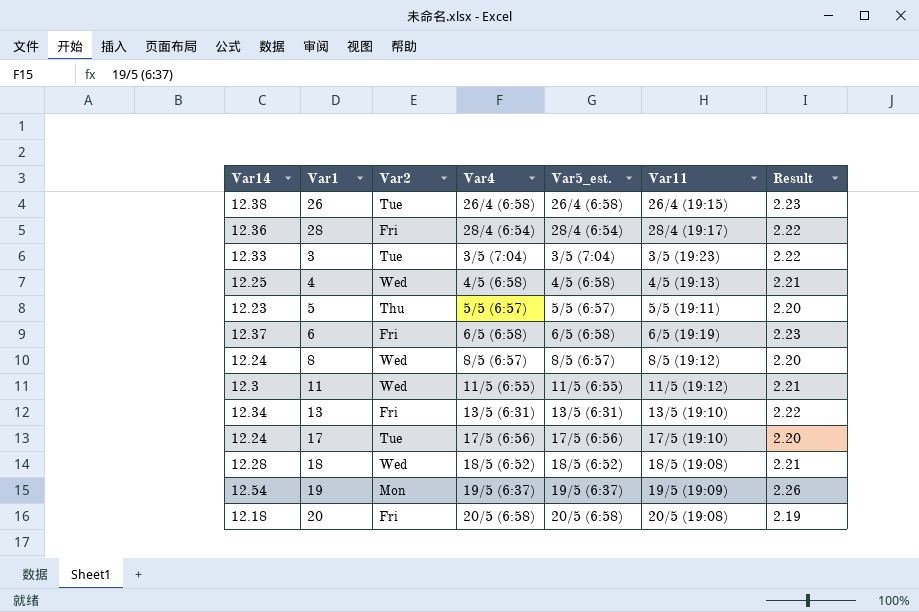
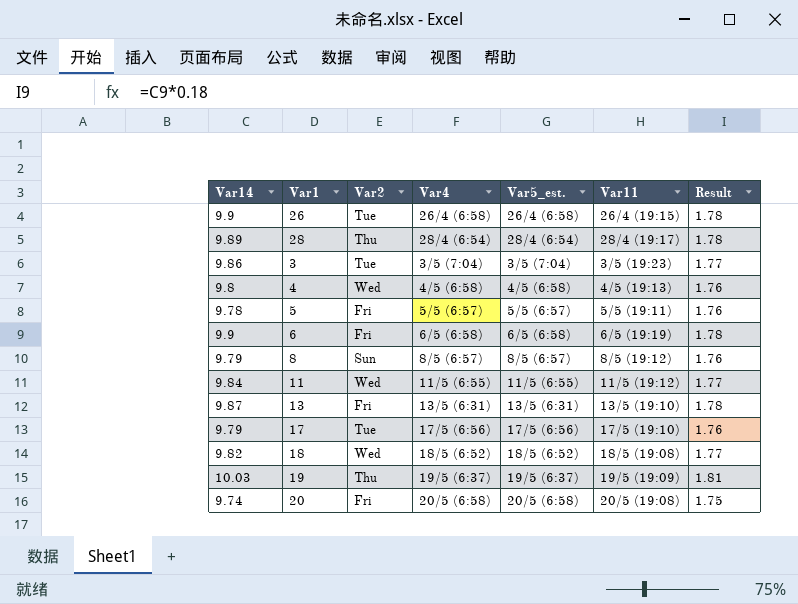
26 | Var14: 12.38 -> 9.9
26 | Result: 2.23 -> 1.78
28 | Var14: 12.36 -> 9.89
28 | Var2: Fri -> Thu
28 | Result: 2.22 -> 1.78
3 | Var14: 12.33 -> 9.86
3 | Result: 2.22 -> 1.77
4 | Var14: 12.25 -> 9.8
4 | Result: 2.21 -> 1.76
5 | Var14: 12.23 -> 9.78
5 | Var2: Thu -> Fri
5 | Result: 2.20 -> 1.76
6 | Var14: 12.37 -> 9.9
6 | Result: 2.23 -> 1.78
8 | Var14: 12.24 -> 9.79
8 | Var2: Wed -> Sun
8 | Result: 2.20 -> 1.76
11 | Var14: 12.3 -> 9.84
11 | Result: 2.21 -> 1.77
13 | Var14: 12.34 -> 9.87
13 | Result: 2.22 -> 1.78
17 | Var14: 12.24 -> 9.79
17 | Result: 2.20 -> 1.76
18 | Var14: 12.28 -> 9.82
18 | Result: 2.21 -> 1.77
19 | Var14: 12.54 -> 10.03
19 | Var2: Mon -> Thu
19 | Result: 2.26 -> 1.81
20 | Var14: 12.18 -> 9.74
20 | Result: 2.19 -> 1.75

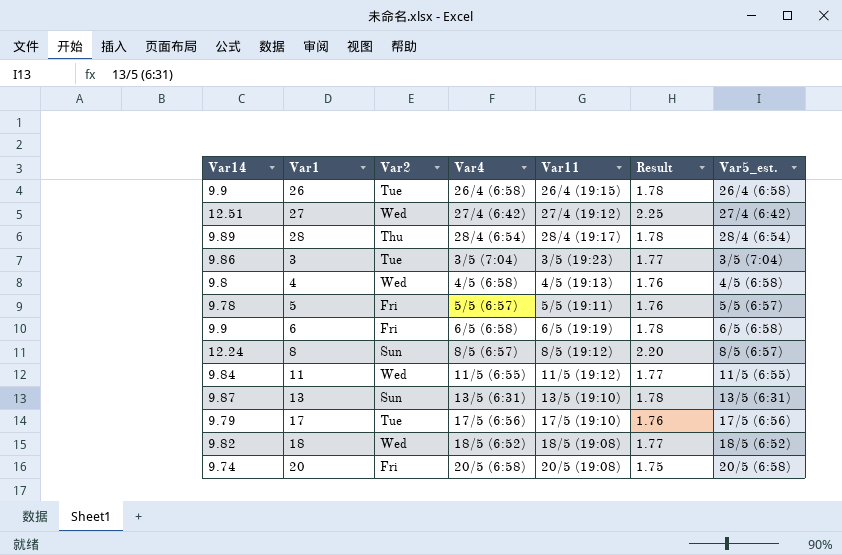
column Var5_est. | position: 5 -> 7
row 19: 10.03 | Thu | 19/5 (6:37) | 19/5 (6:37) | 19/5 (19:09) | 1.81 -> none
row 27: none -> 12.51 | Wed | 27/4 (6:42) | 27/4 (19:12) | 2.25 | 27/4 (6:42)
8 | Var14: 9.79 -> 12.24
8 | Result: 1.76 -> 2.20
13 | Var2: Fri -> Sun

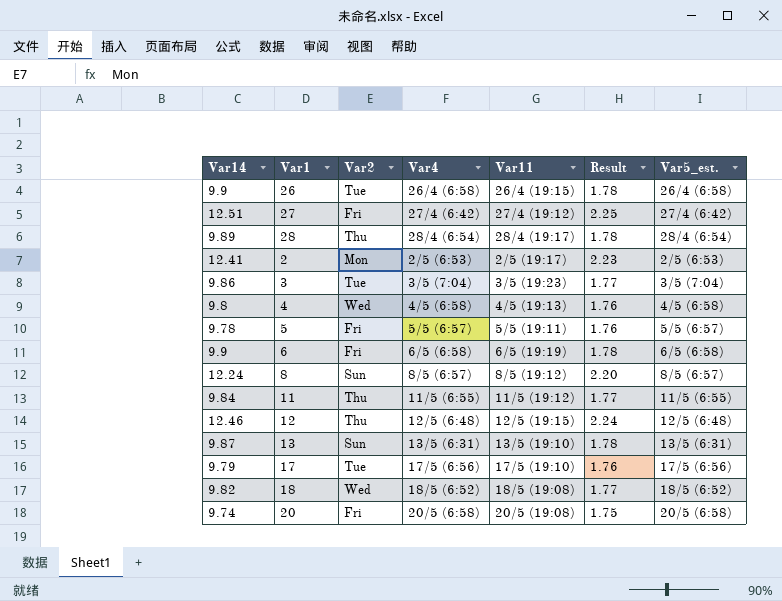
27 | Var2: Wed -> Fri
row 2: none -> 12.41 | Mon | 2/5 (6:53) | 2/5 (19:17) | 2.23 | 2/5 (6:53)
11 | Var2: Wed -> Thu
row 12: none -> 12.46 | Thu | 12/5 (6:48) | 12/5 (19:15) | 2.24 | 12/5 (6:48)

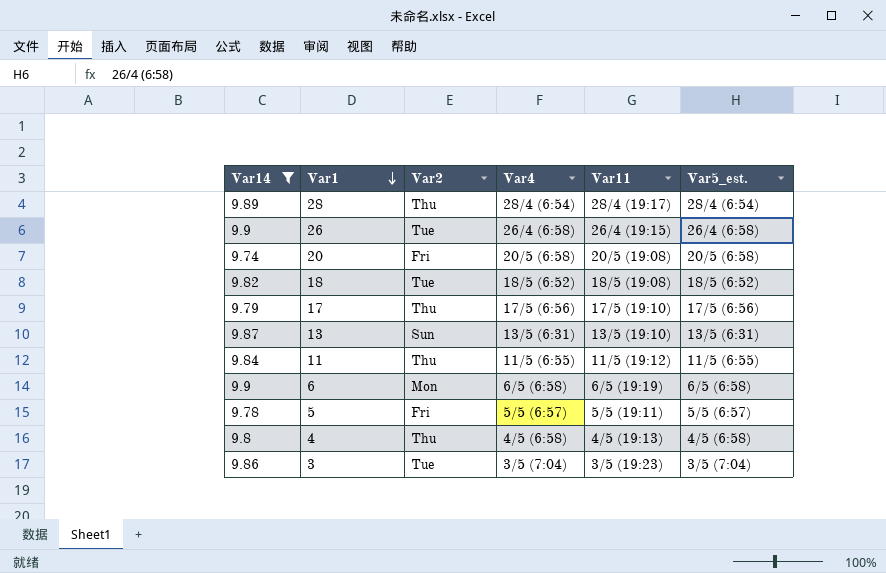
filter: none -> Var14 <= 9.9
row order: none -> Var1 descending
column Result | formula: [Var14] * 0.18 -> none
18 | Var2: Wed -> Tue
17 | Var2: Tue -> Thu
6 | Var2: Fri -> Mon
4 | Var2: Wed -> Thu

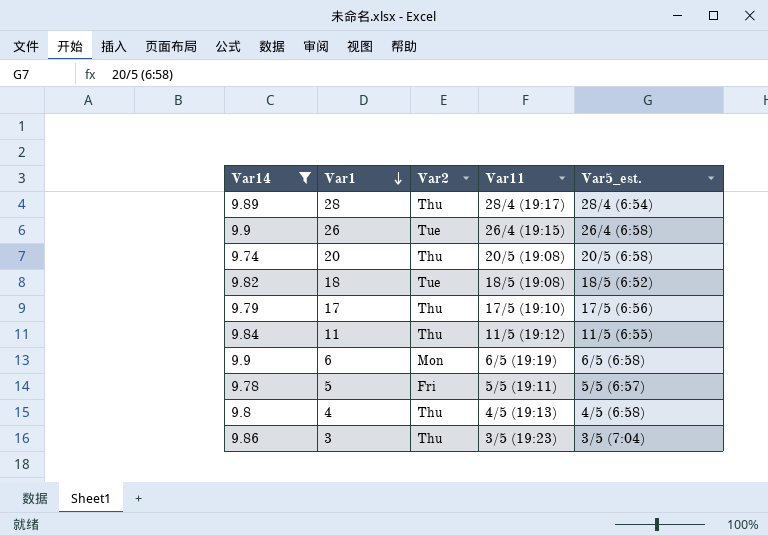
column Var4 | position: 4 -> none
row 13: 9.87 | Sun | 13/5 (6:31) | 13/5 (19:10) | 13/5 (6:31) -> none
20 | Var2: Fri -> Thu
3 | Var2: Tue -> Thu

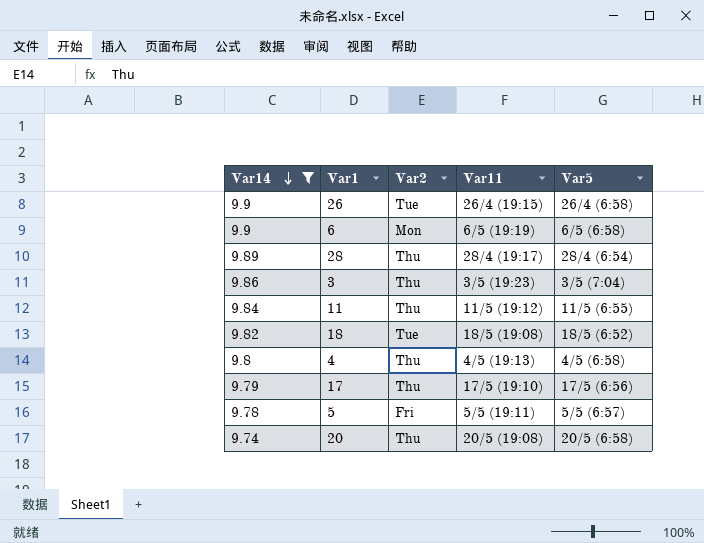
row order: Var1 descending -> Var14 descending
column name: Var5_est. -> Var5

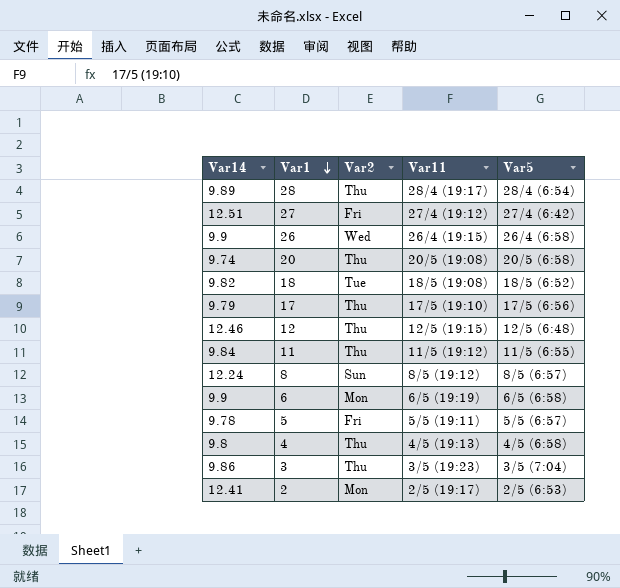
filter: Var14 <= 9.9 -> none
row order: Var14 descending -> Var1 descending
26 | Var2: Tue -> Wed

